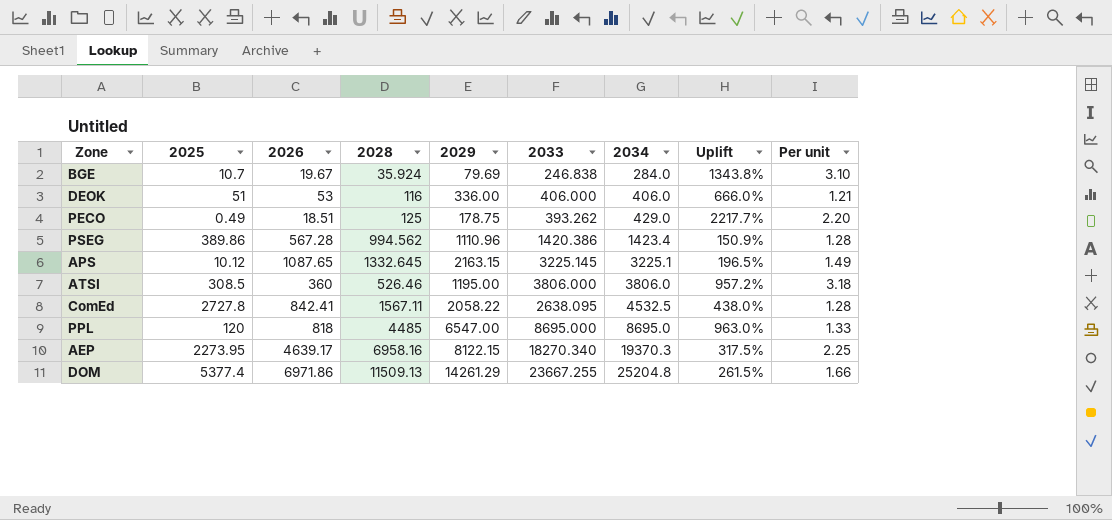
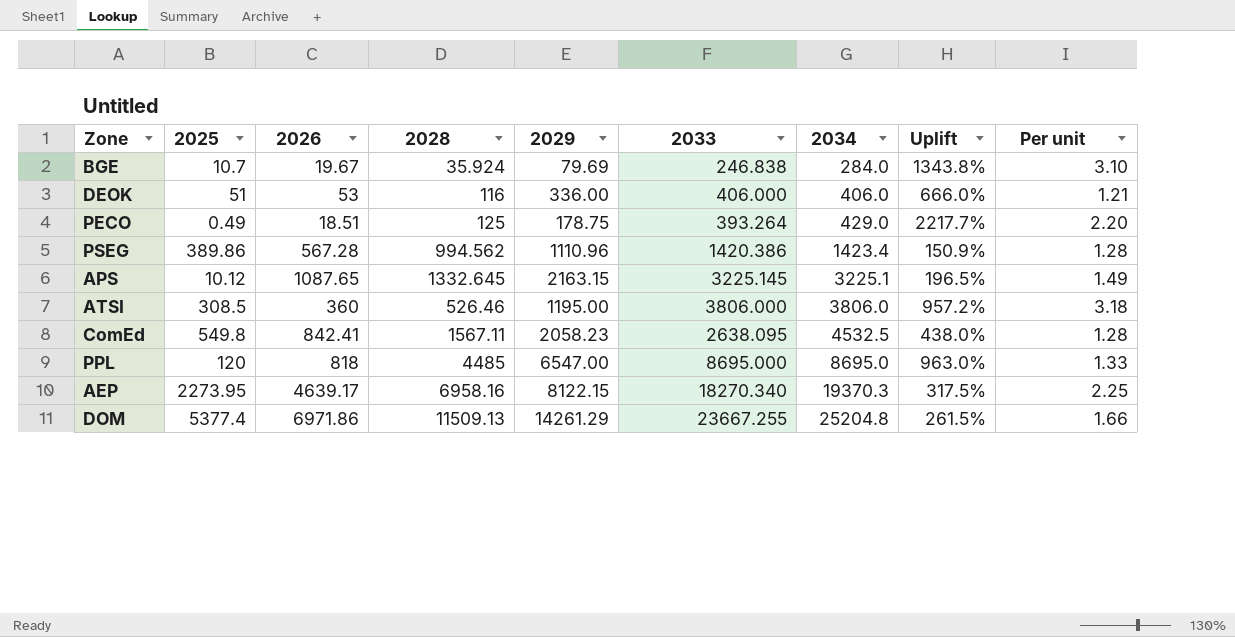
PECO | 2033: 393.262 -> 393.264
ComEd | 2025: 2727.8 -> 549.8
ComEd | 2029: 2058.22 -> 2058.23

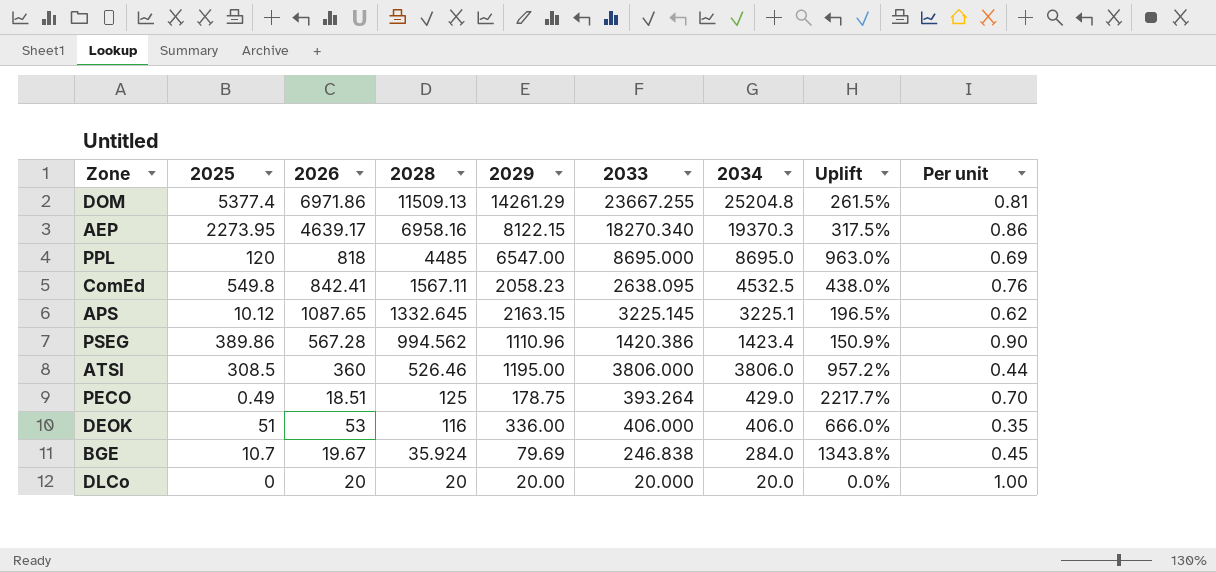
row order: 2034 ascending -> 2028 descending
column Per unit | formula: [2033] / [2029] -> [2028] / [2029]
row DLCo: none -> 0 | 20 | 20 | 20.00 | 20.000 | 20.0 | 0.0% | 1.00

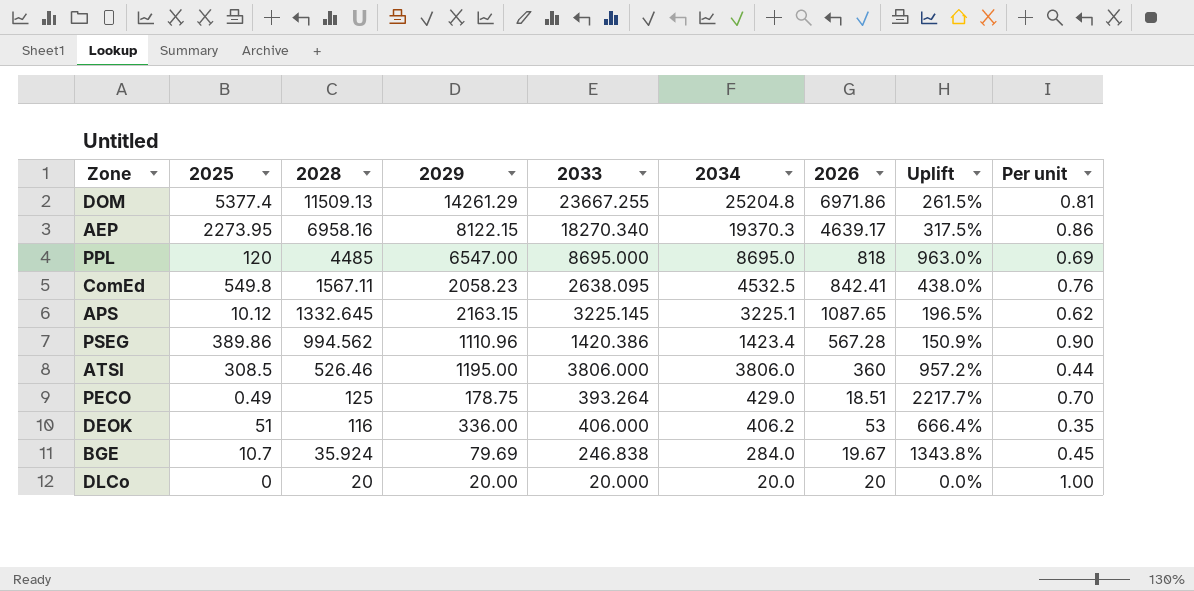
column 2026 | position: 3 -> 7
DEOK | 2034: 406.0 -> 406.2
DEOK | Uplift: 666.0% -> 666.4%

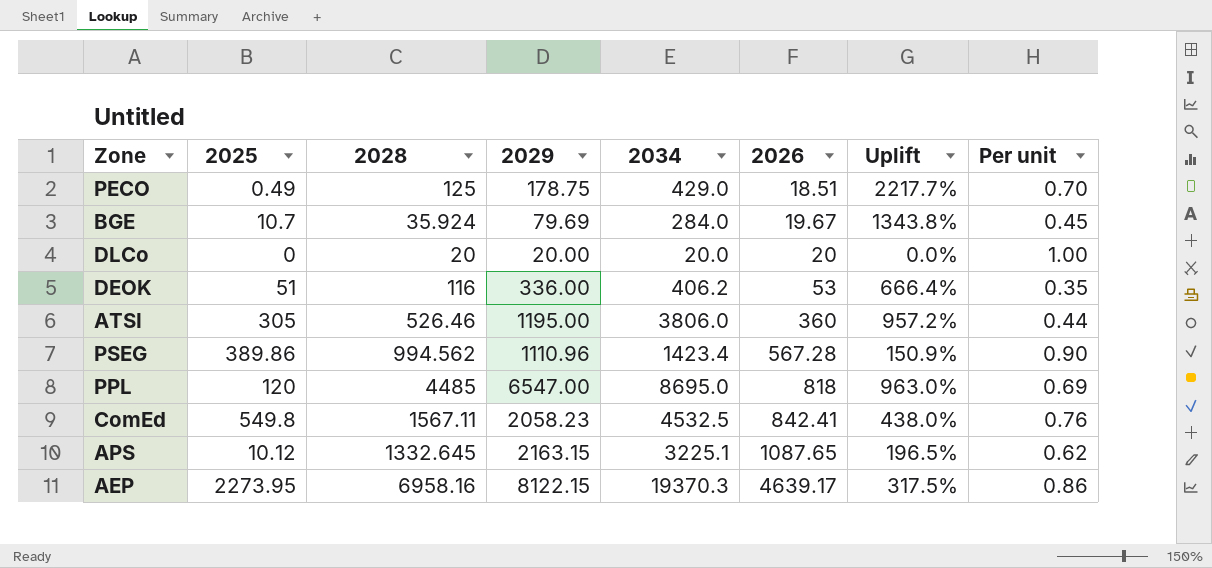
row order: 2028 descending -> 2026 ascending
column 2033 | position: 5 -> none
row DOM: 5377.4 | 11509.13 | 14261.29 | 23667.255 | 25204.8 | 6971.86 | 261.5% | 0.81 -> none
ATSI | 2025: 308.5 -> 305

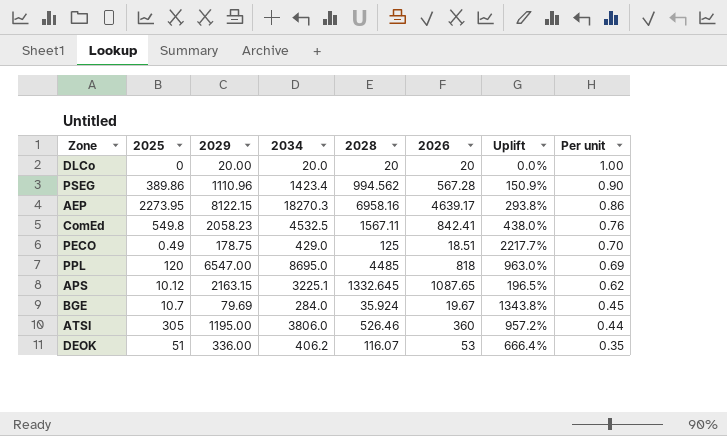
row order: 2026 ascending -> Per unit descending
column 2028 | position: 3 -> 5
AEP | 2034: 19370.3 -> 18270.3
AEP | Uplift: 317.5% -> 293.8%
DEOK | 2028: 116 -> 116.07

